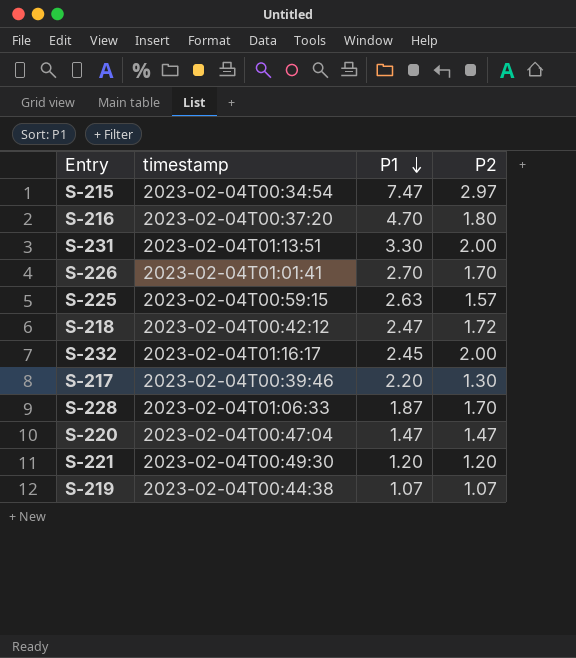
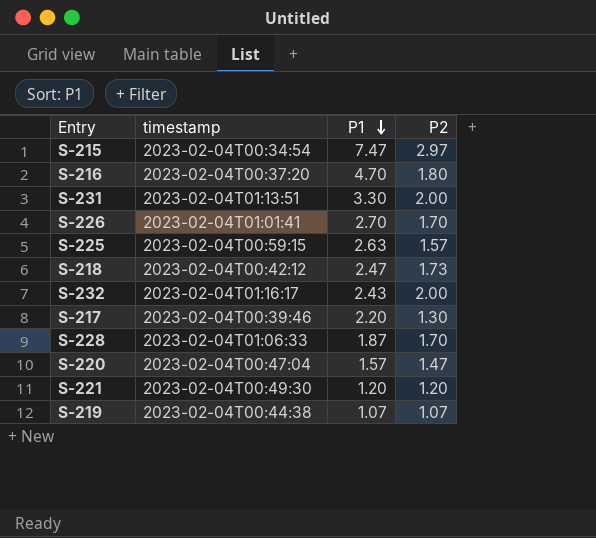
S-218 | P2: 1.72 -> 1.73
S-232 | P1: 2.45 -> 2.43
S-220 | P1: 1.47 -> 1.57

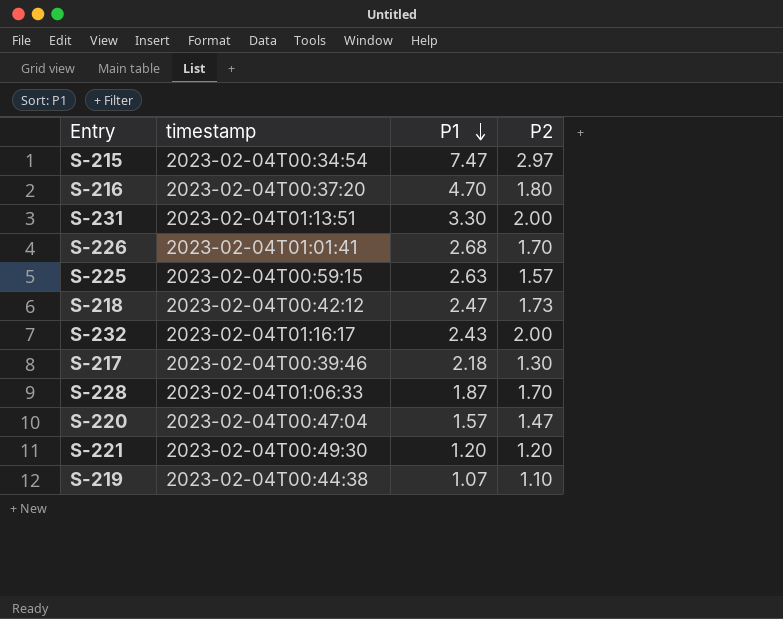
S-226 | P1: 2.70 -> 2.68
S-217 | P1: 2.20 -> 2.18
S-219 | P2: 1.07 -> 1.10

